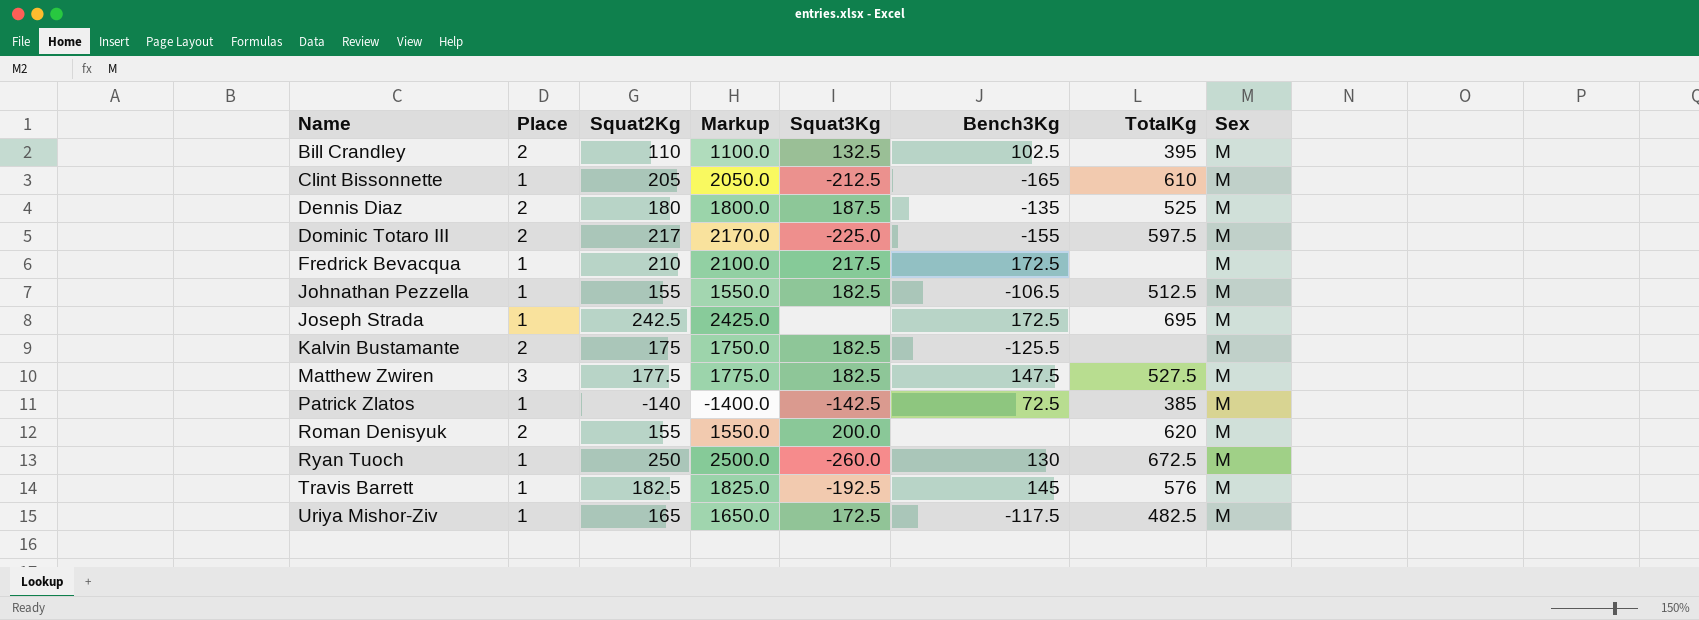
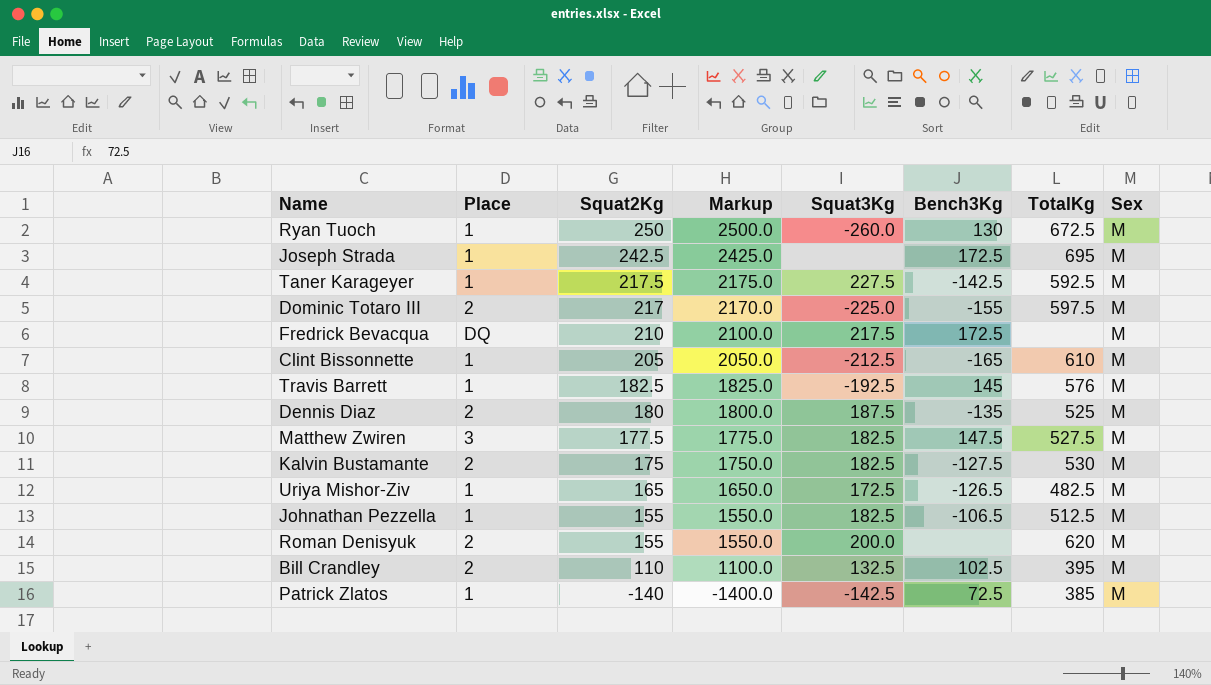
row order: Name ascending -> Squat2Kg descending
row Taner Karageyer: none -> 1 | 217.5 | 2175.0 | 227.5 | -142.5 | 592.5 | M
Fredrick Bevacqua | Place: 1 -> DQ
Kalvin Bustamante | Bench3Kg: -125.5 -> -127.5
Kalvin Bustamante | TotalKg: none -> 530
Uriya Mishor-Ziv | Bench3Kg: -117.5 -> -126.5

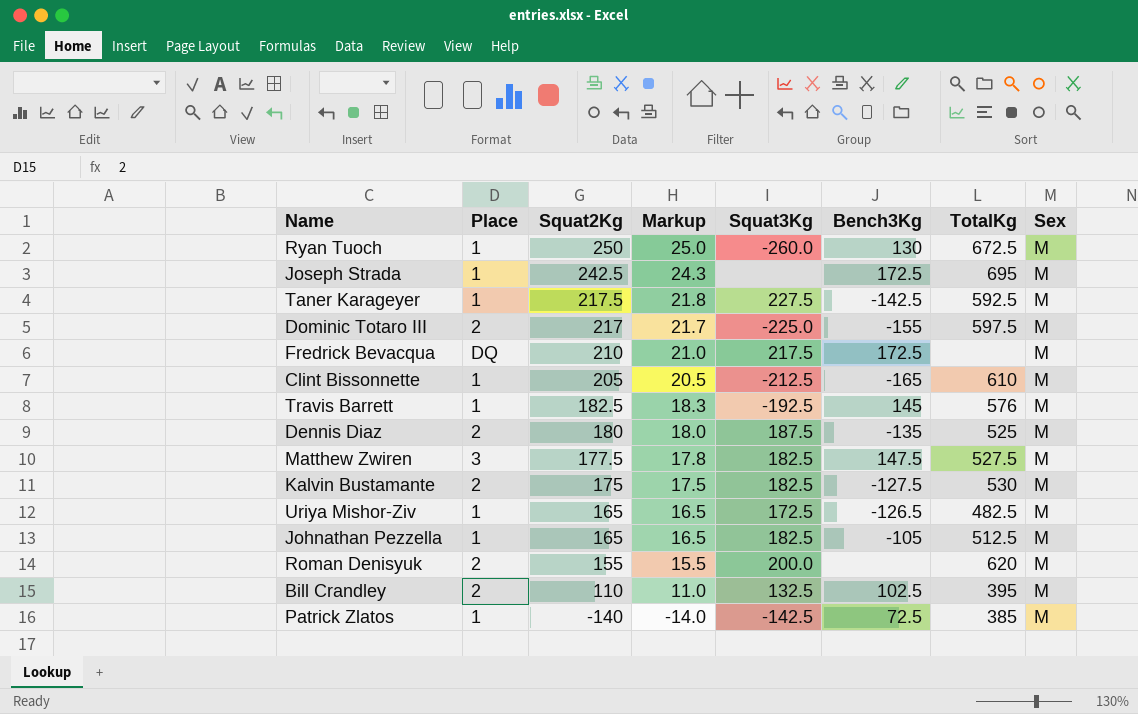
column Markup | formula: [Squat2Kg] * 10 -> [Squat2Kg] * 0.1
Johnathan Pezzella | Squat2Kg: 155 -> 165
Johnathan Pezzella | Bench3Kg: -106.5 -> -105

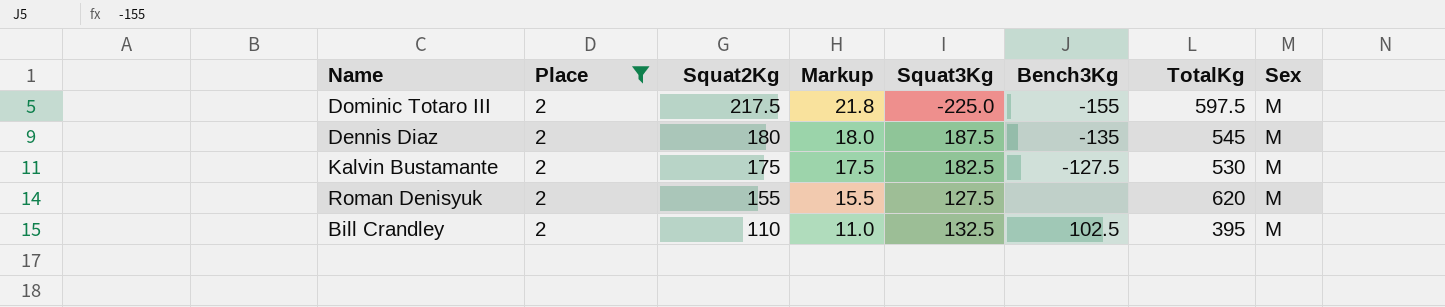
filter: none -> Place = 2
Dominic Totaro III | Squat2Kg: 217 -> 217.5
Dominic Totaro III | Markup: 21.7 -> 21.8
Dennis Diaz | TotalKg: 525 -> 545
Roman Denisyuk | Squat3Kg: 200.0 -> 127.5

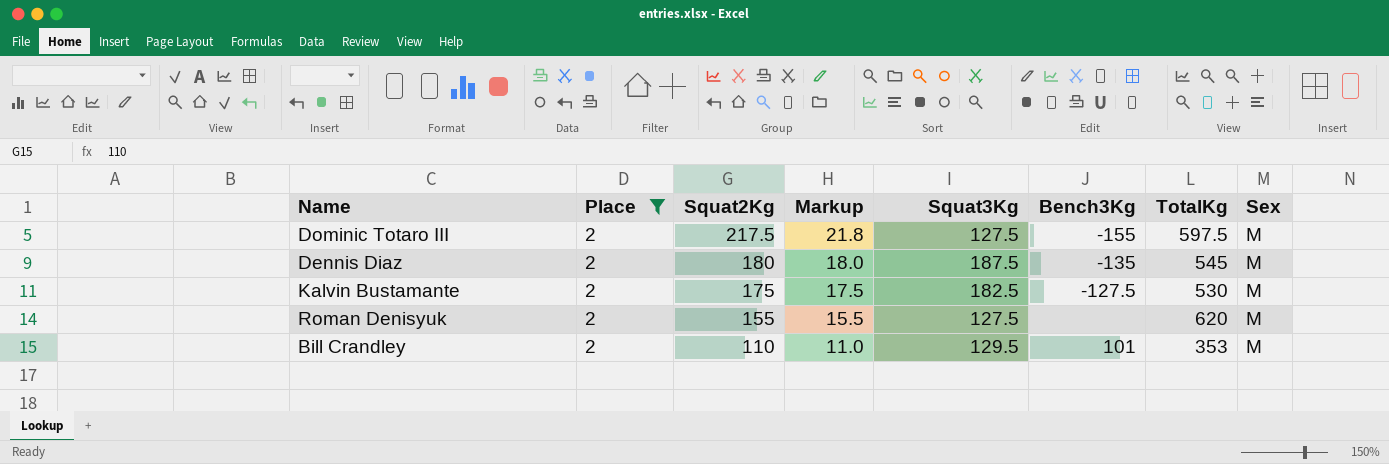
Dominic Totaro III | Squat3Kg: -225.0 -> 127.5
Bill Crandley | Squat3Kg: 132.5 -> 129.5
Bill Crandley | Bench3Kg: 102.5 -> 101
Bill Crandley | TotalKg: 395 -> 353

